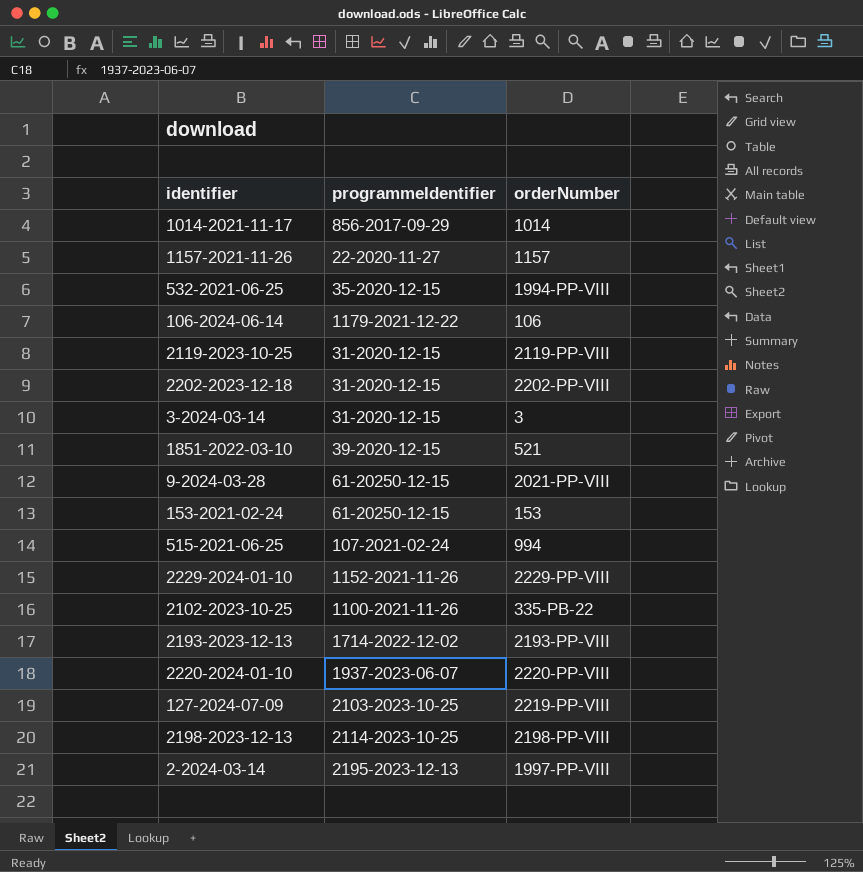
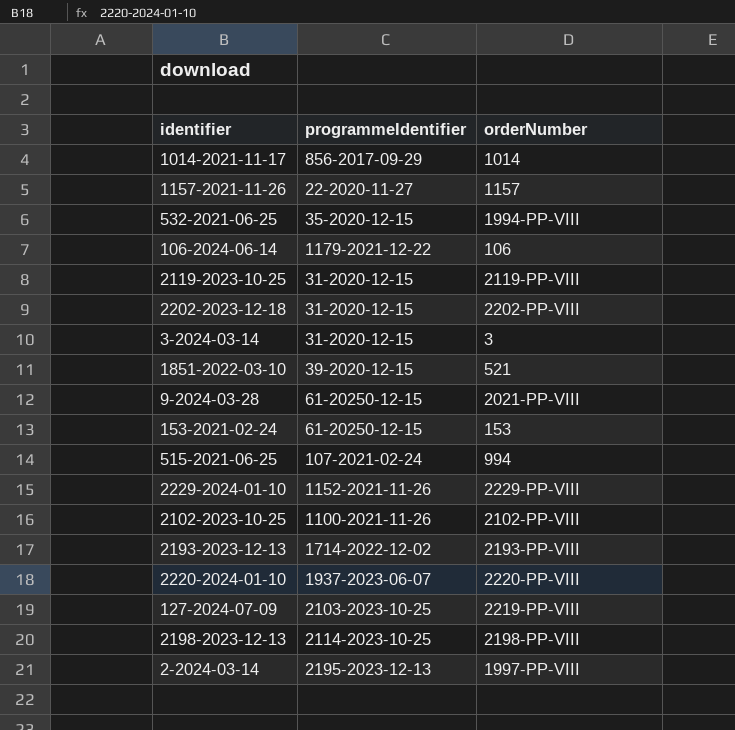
2102-2023-10-25 | orderNumber: 335-РВ-22 -> 2102-РР-VIII

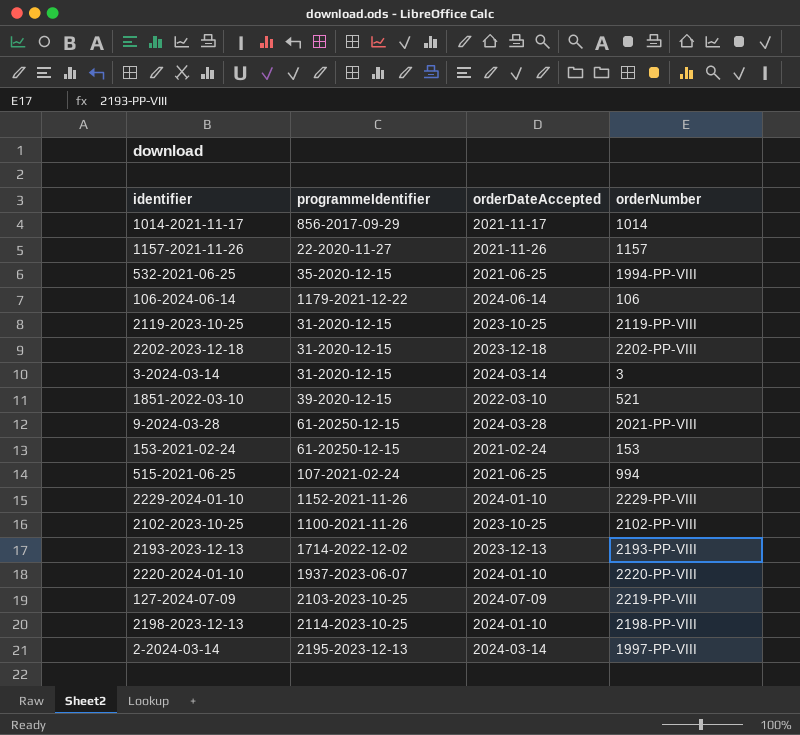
column orderDateAccepted | position: none -> 3

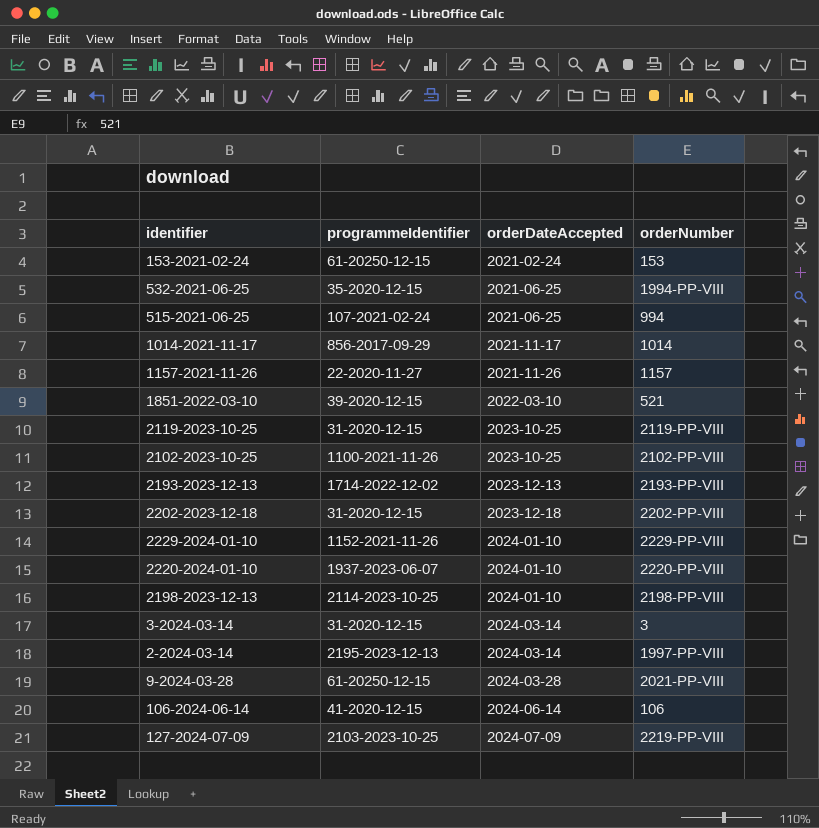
row order: none -> orderDateAccepted ascending
106-2024-06-14 | programmeIdentifier: 1179-2021-12-22 -> 41-2020-12-15

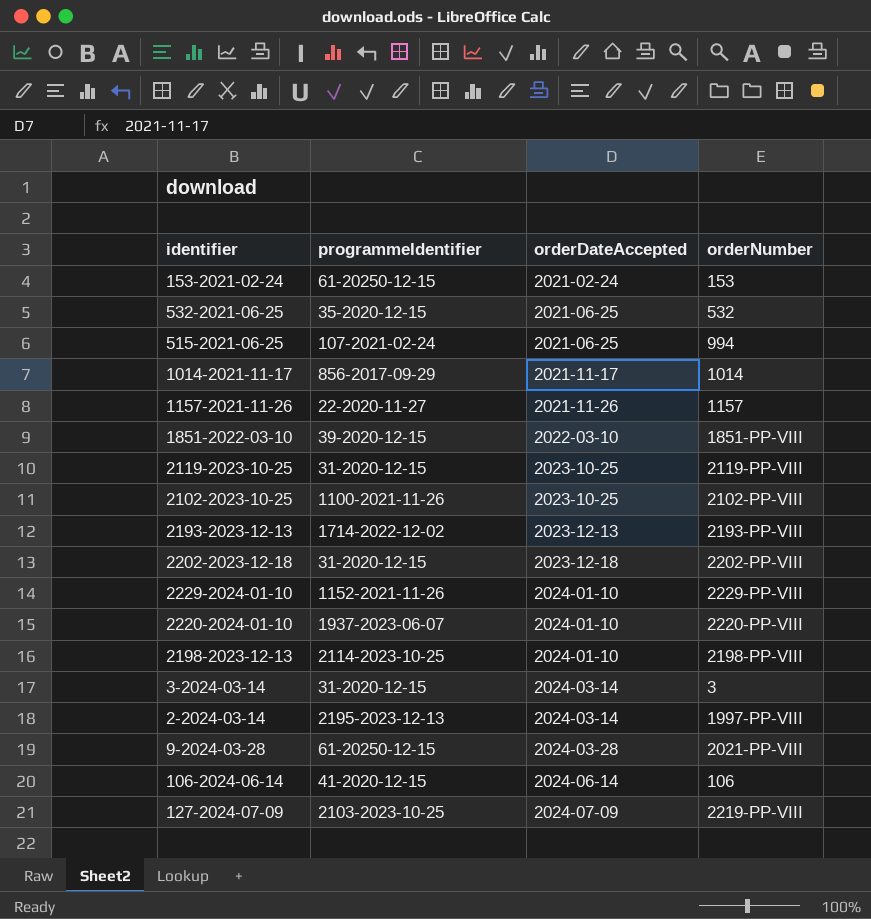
532-2021-06-25 | orderNumber: 1994-РР-VIII -> 532
1851-2022-03-10 | orderNumber: 521 -> 1851-РР-VIII

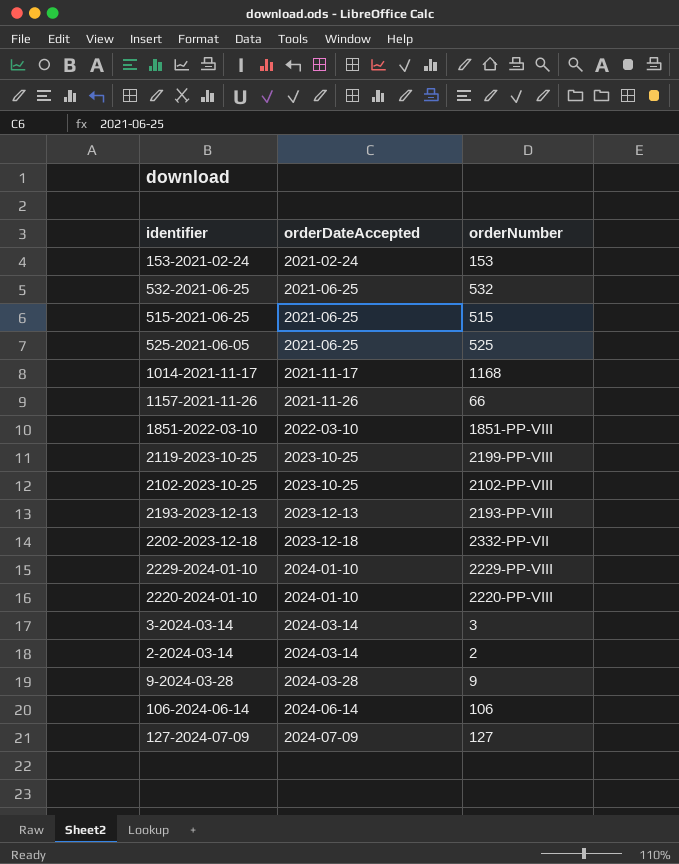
column programmeIdentifier | position: 2 -> none
row 2198-2023-12-13: 2114-2023-10-25 | 2024-01-10 | 2198-РР-VIII -> none
515-2021-06-25 | orderNumber: 994 -> 515
row 525-2021-06-05: none -> 2021-06-25 | 525
1014-2021-11-17 | orderNumber: 1014 -> 1168
1157-2021-11-26 | orderNumber: 1157 -> 66
2119-2023-10-25 | orderNumber: 2119-РР-VIII -> 2199-РР-VIII
2202-2023-12-18 | orderNumber: 2202-РР-VIII -> 2332-РР-VII
2-2024-03-14 | orderNumber: 1997-РР-VIII -> 2
9-2024-03-28 | orderNumber: 2021-РР-VIII -> 9
127-2024-07-09 | orderNumber: 2219-РР-VIII -> 127

